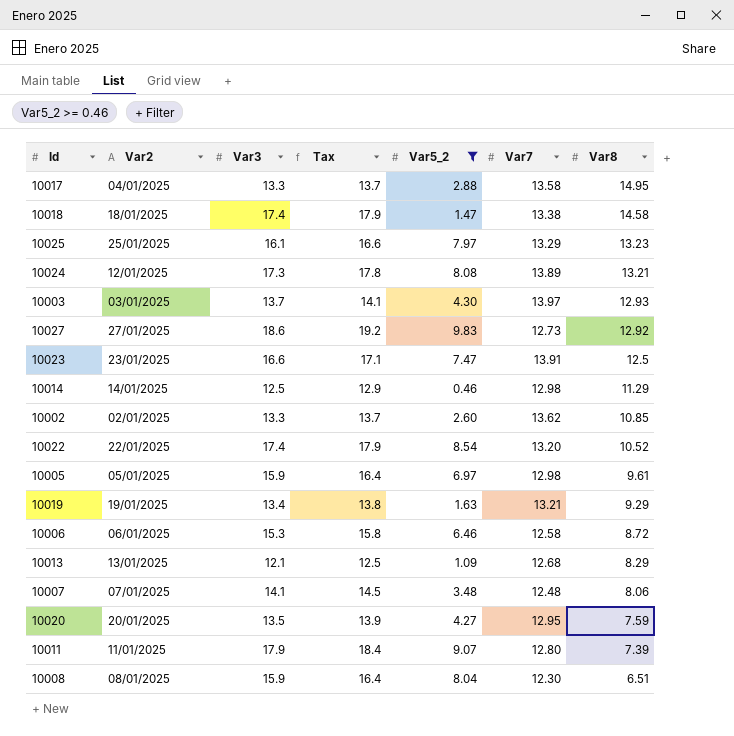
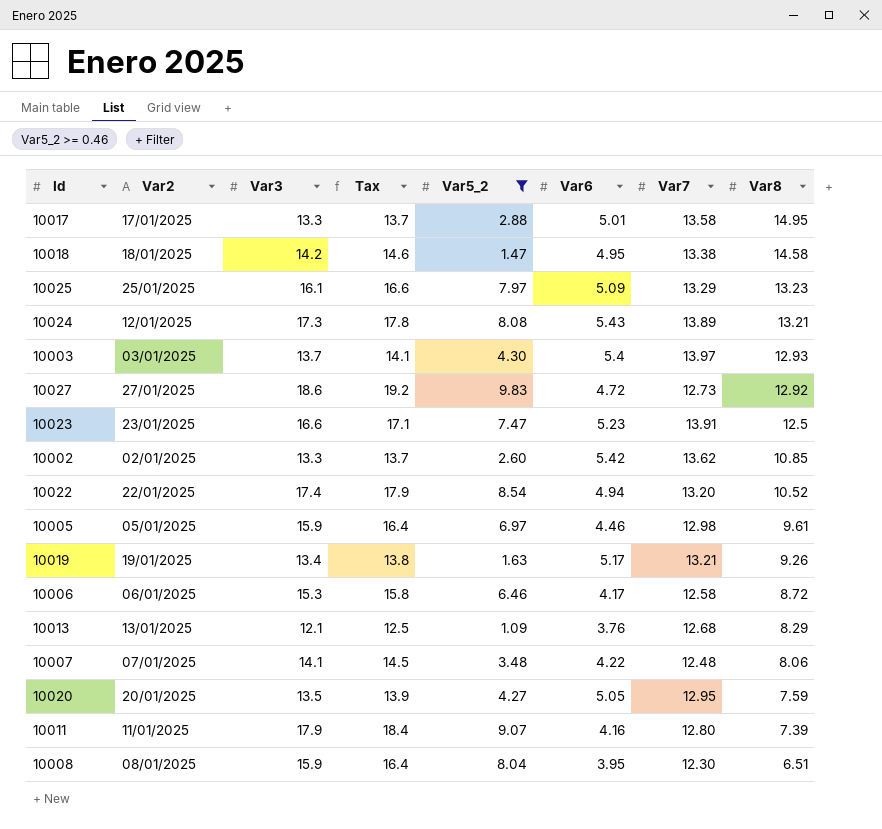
column Var6 | position: none -> 6
row 10014: 14/01/2025 | 12.5 | 12.9 | 0.46 | 12.98 | 11.29 -> none
10017 | Var2: 04/01/2025 -> 17/01/2025
10018 | Var3: 17.4 -> 14.2
10018 | Tax: 17.9 -> 14.6
10019 | Var8: 9.29 -> 9.26

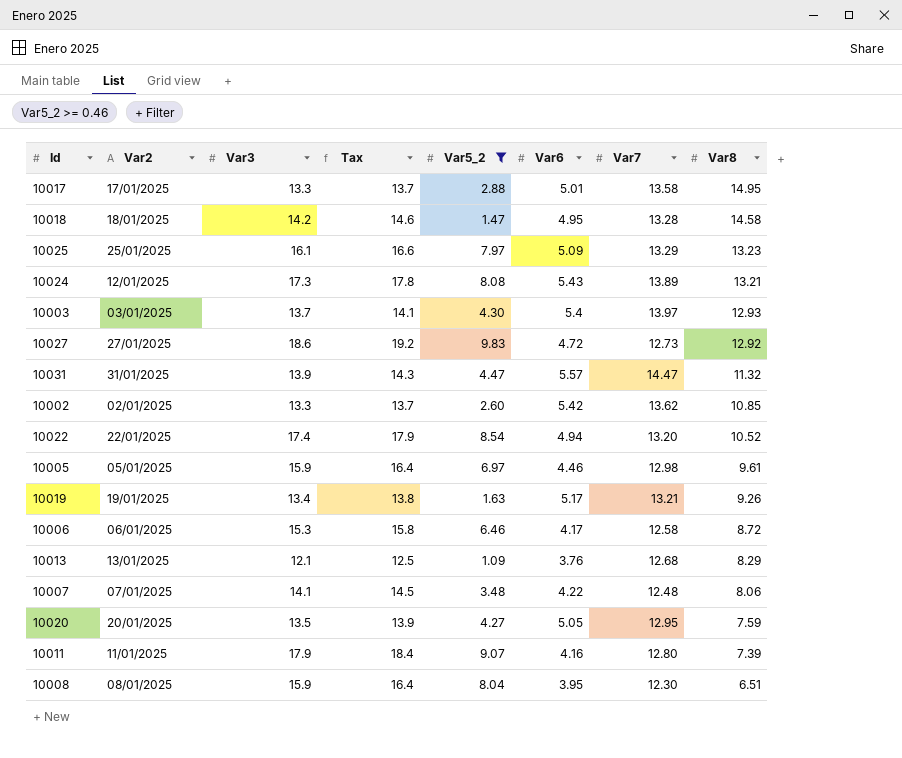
row 10023: 23/01/2025 | 16.6 | 17.1 | 7.47 | 5.23 | 13.91 | 12.5 -> none
10018 | Var7: 13.38 -> 13.28
row 10031: none -> 31/01/2025 | 13.9 | 14.3 | 4.47 | 5.57 | 14.47 | 11.32

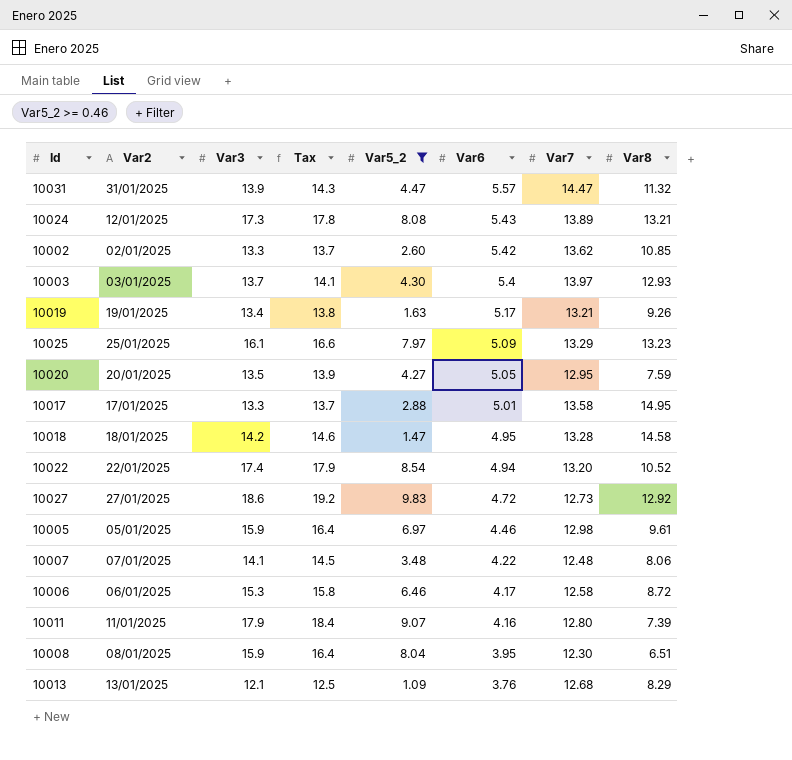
row order: Var8 descending -> Var6 descending

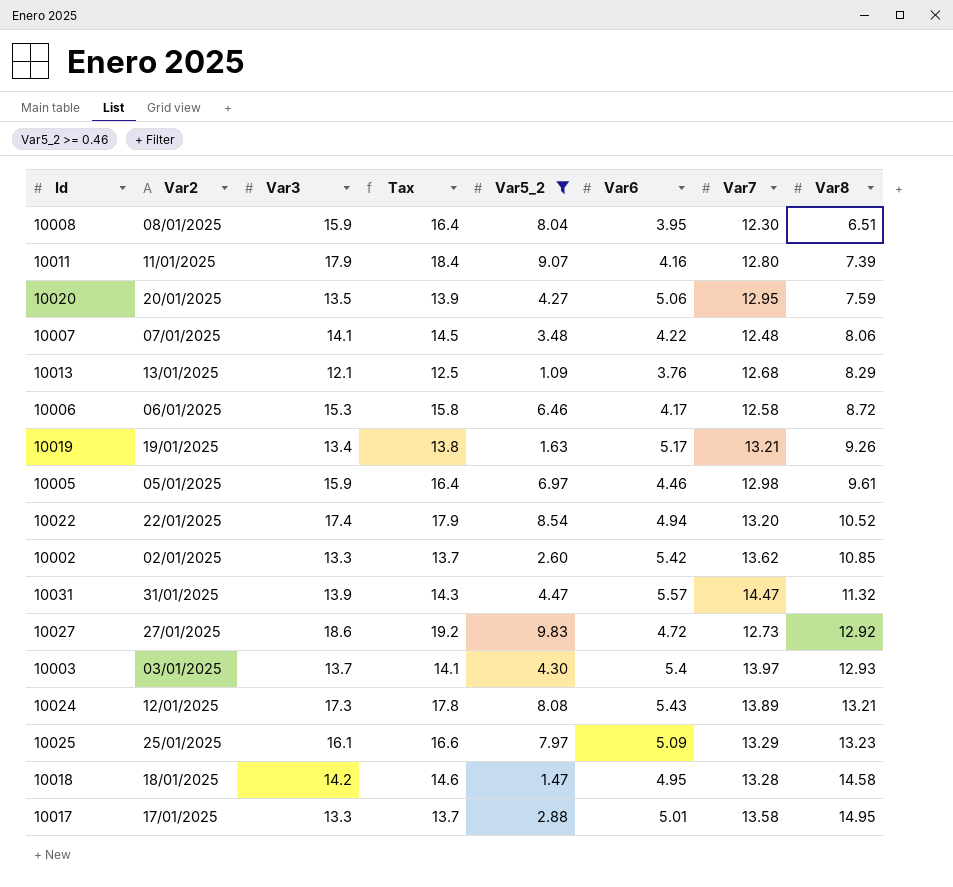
row order: Var6 descending -> Var8 ascending
10020 | Var6: 5.05 -> 5.06

